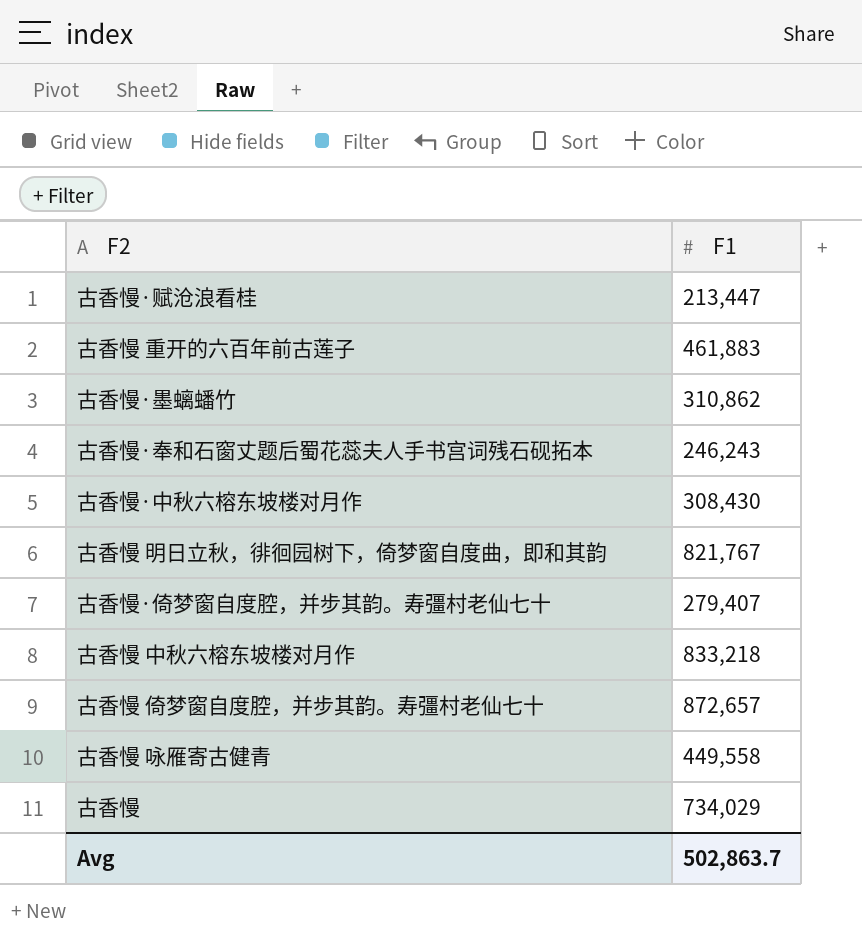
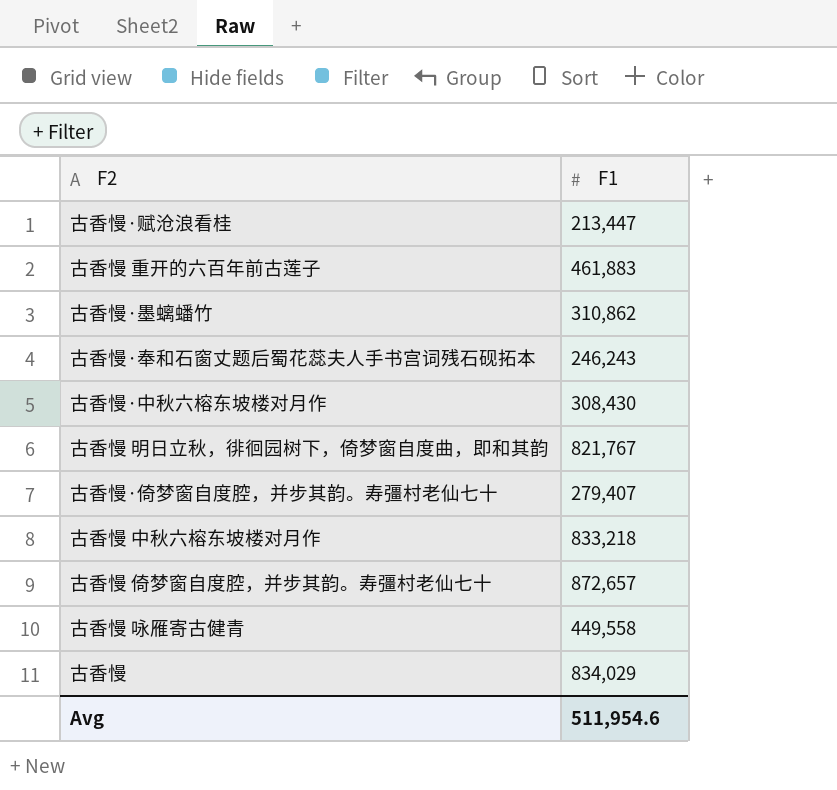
古香慢 | F1: 734,029 -> 834,029
Avg | F1: 502,863.7 -> 511,954.6

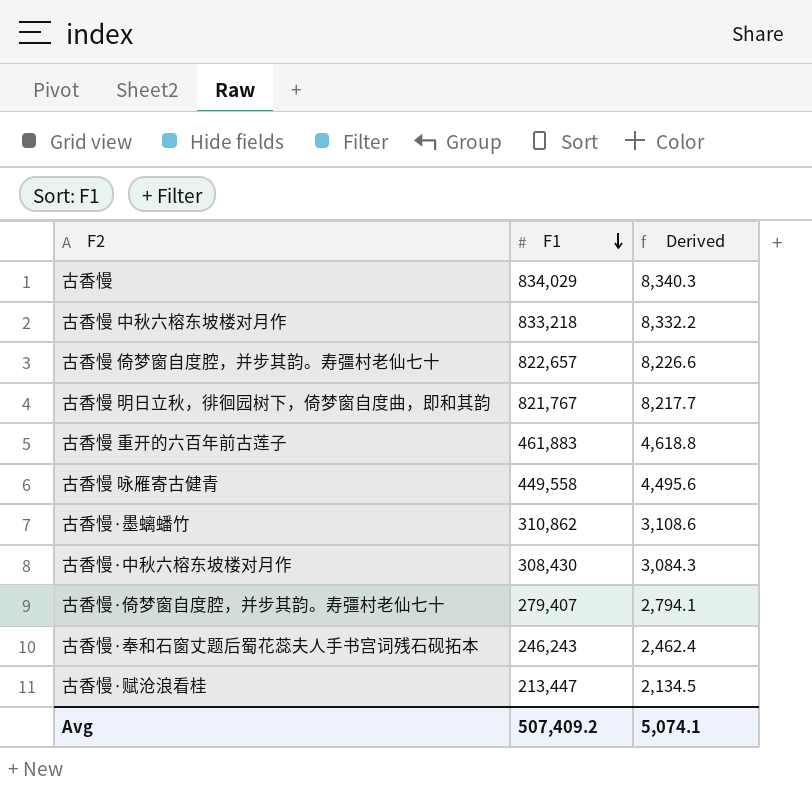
row order: none -> F1 descending
column Derived | formula: none -> [F1] * 0.01
古香慢 倚梦窗自度腔，并步其韵。寿彊村老仙七十 | F1: 872,657 -> 822,657
Avg | F1: 511,954.6 -> 507,409.2

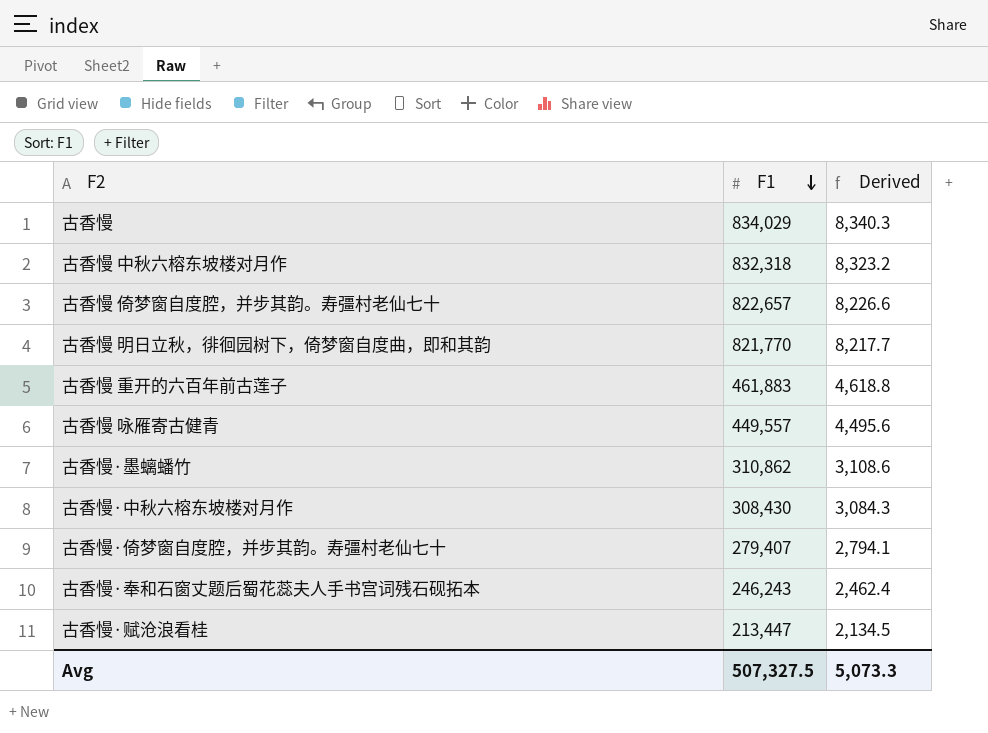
古香慢 中秋六榕东坡楼对月作 | F1: 833,218 -> 832,318
古香慢 中秋六榕东坡楼对月作 | Derived: 8,332.2 -> 8,323.2
古香慢 明日立秋，徘徊园树下，倚梦窗自度曲，即和其韵 | F1: 821,767 -> 821,770
古香慢 咏雁寄古健青 | F1: 449,558 -> 449,557
Avg | F1: 507,409.2 -> 507,327.5
Avg | Derived: 5,074.1 -> 5,073.3

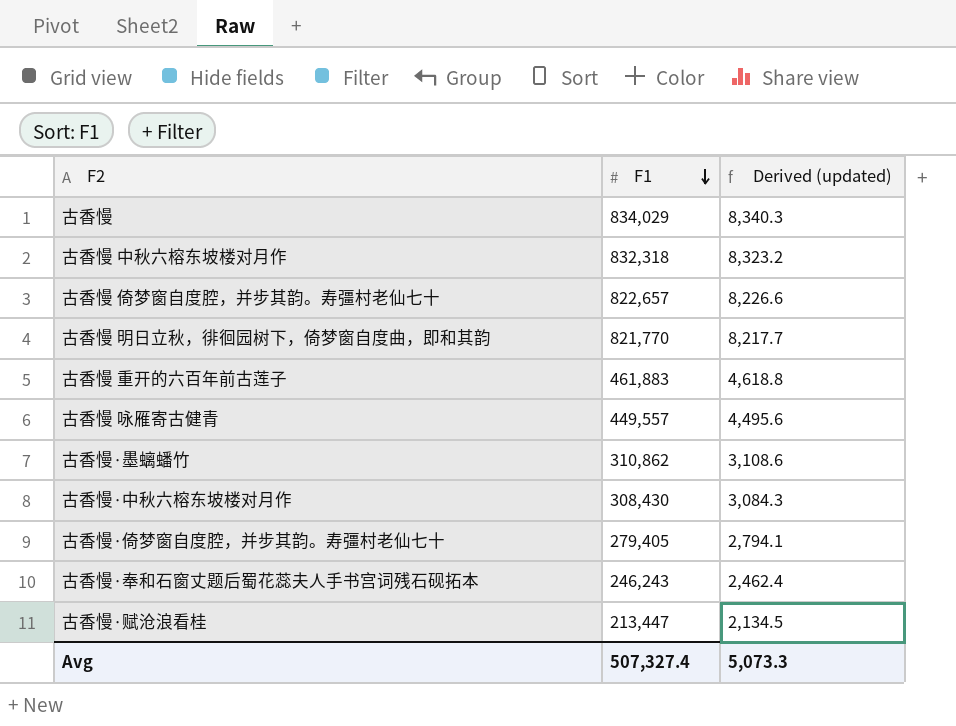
column name: Derived -> Derived (updated)
古香慢·倚梦窗自度腔，并步其韵。寿彊村老仙七十 | F1: 279,407 -> 279,405
Avg | F1: 507,327.5 -> 507,327.4

